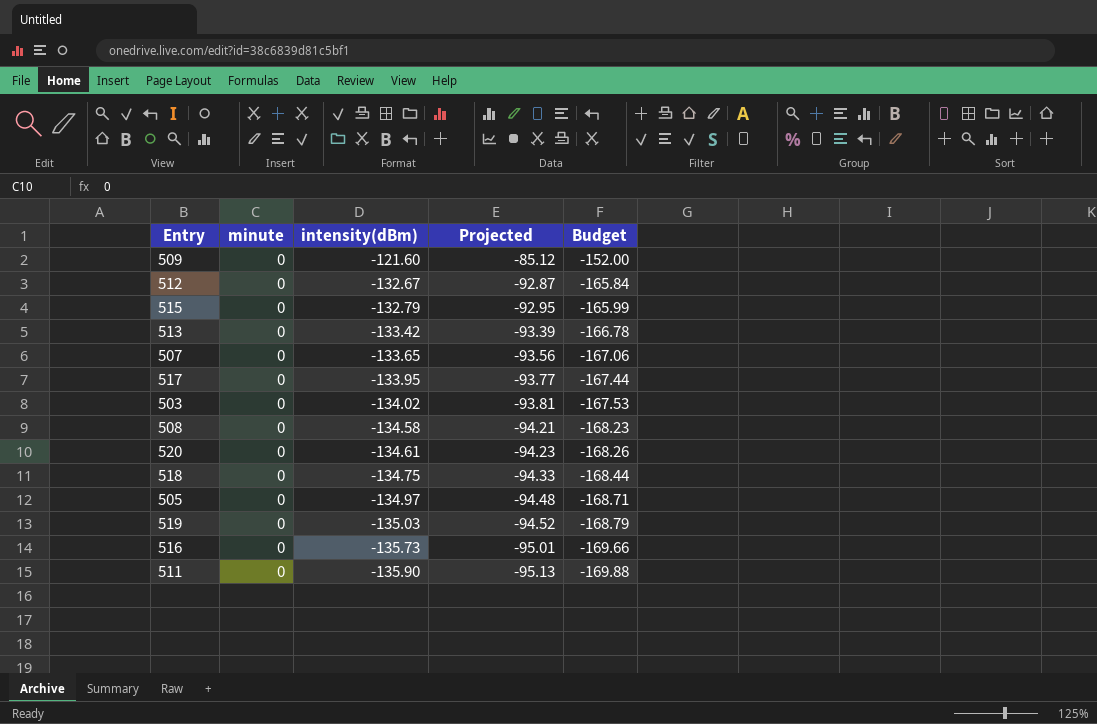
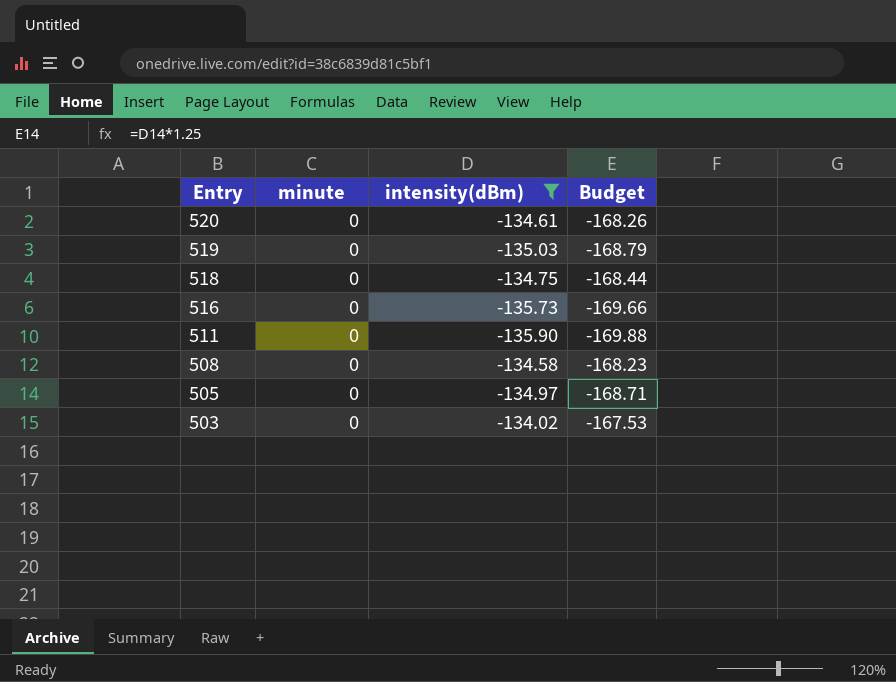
filter: none -> intensity(dBm) <= -134.02
row order: intensity(dBm) descending -> Entry descending
column Projected | formula: [intensity(dBm)] * 0.7 -> none

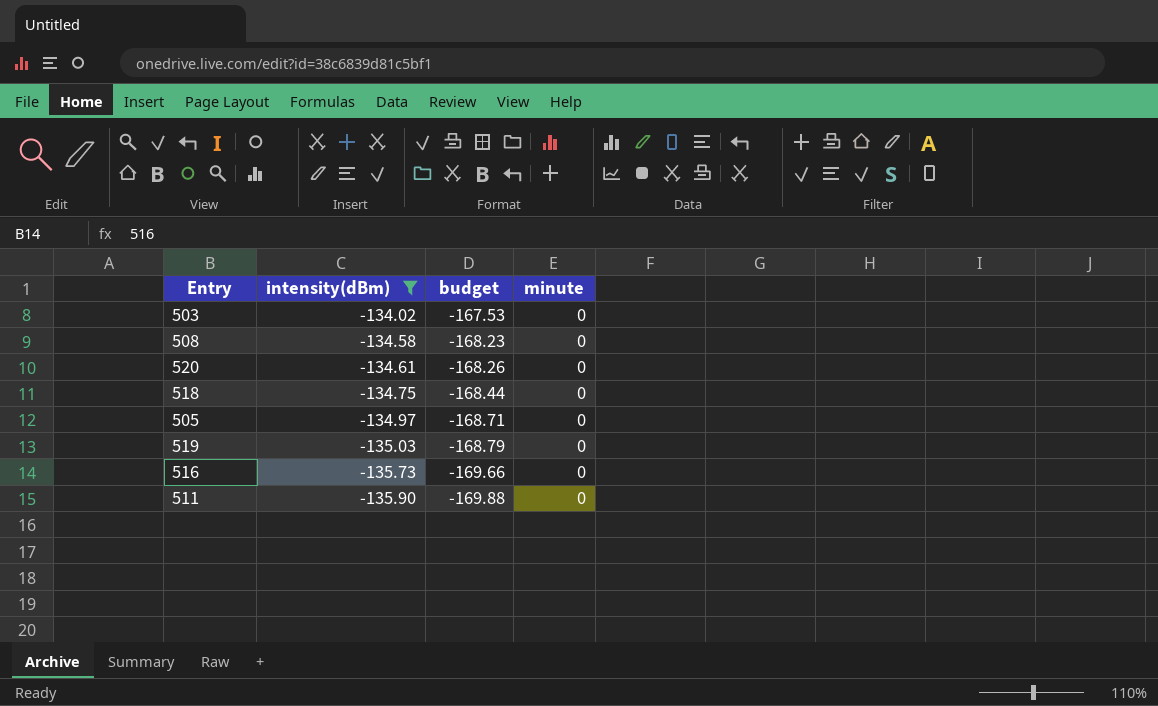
row order: Entry descending -> intensity(dBm) descending
column name: Budget -> budget
column minute | position: 2 -> 4

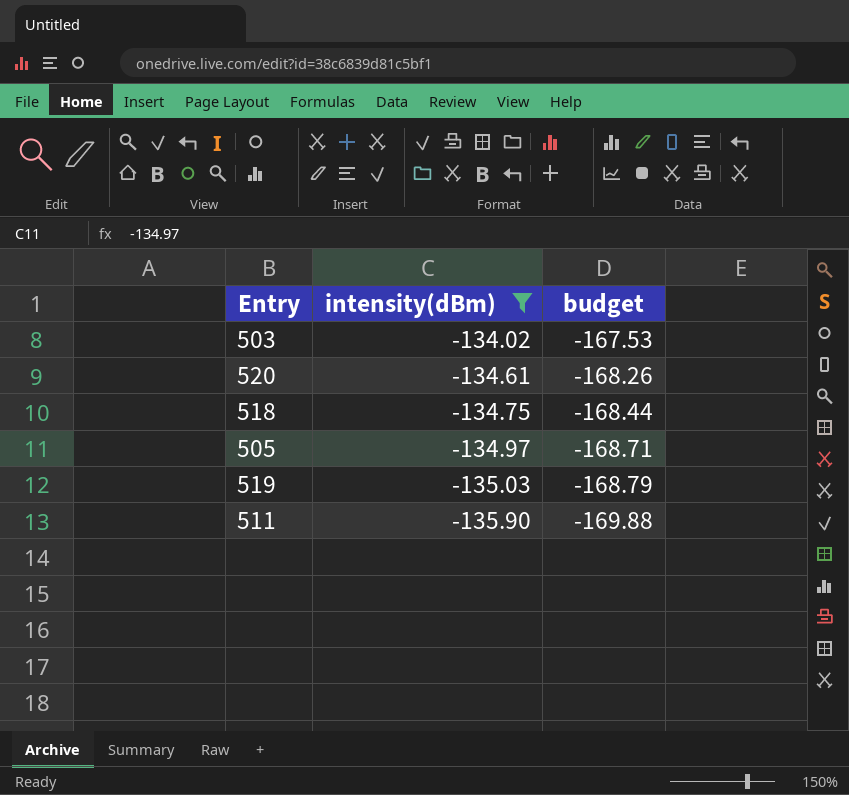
column minute | position: 4 -> none
row 508: -134.58 | -168.23 | 0 -> none
row 516: -135.73 | -169.66 | 0 -> none

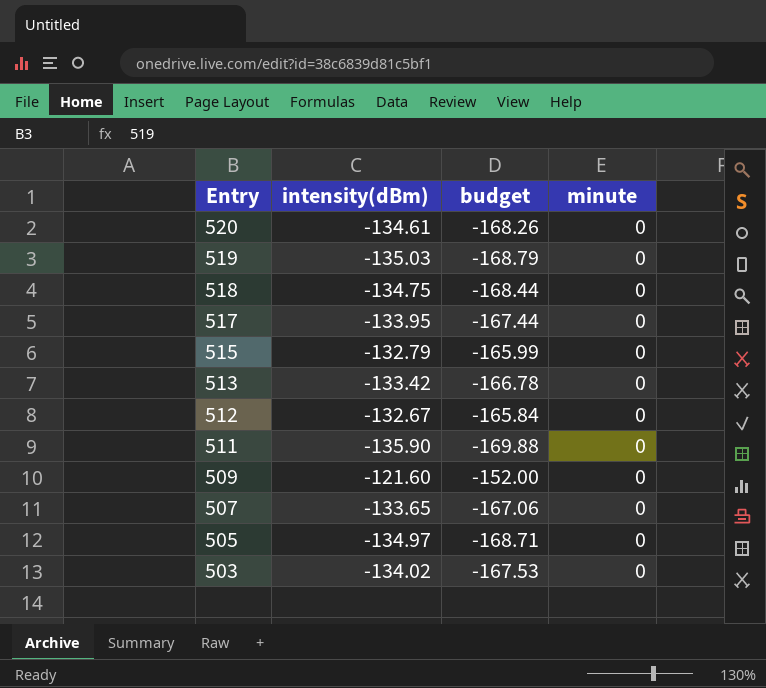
filter: intensity(dBm) <= -134.02 -> none
row order: intensity(dBm) descending -> Entry descending
column minute | position: none -> 4

